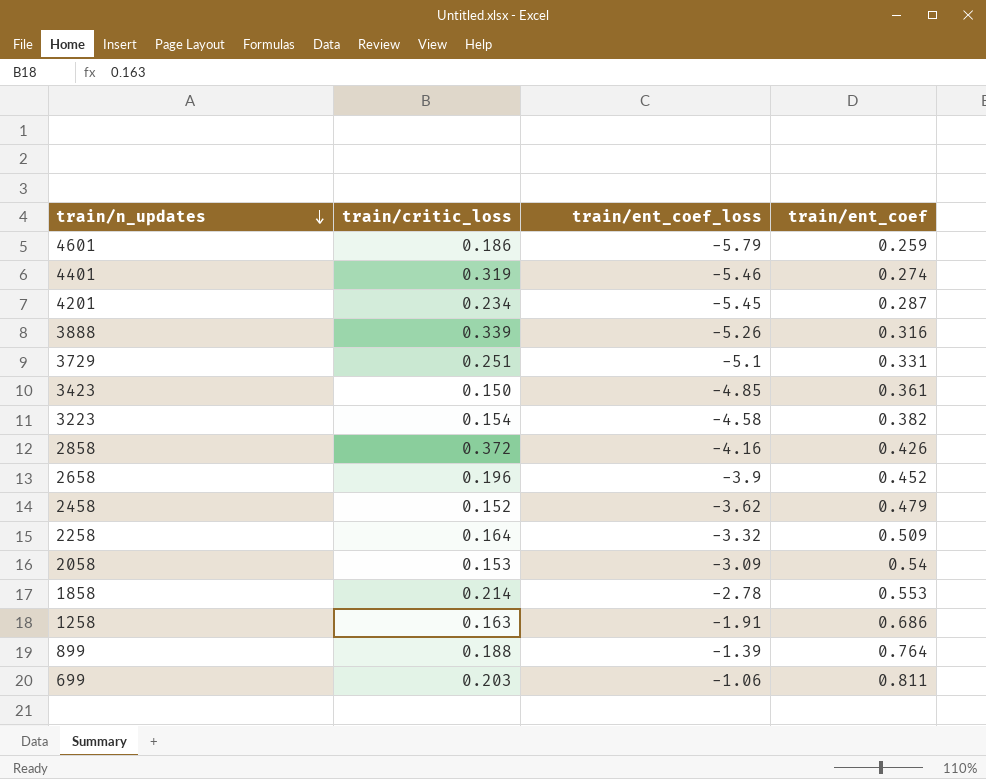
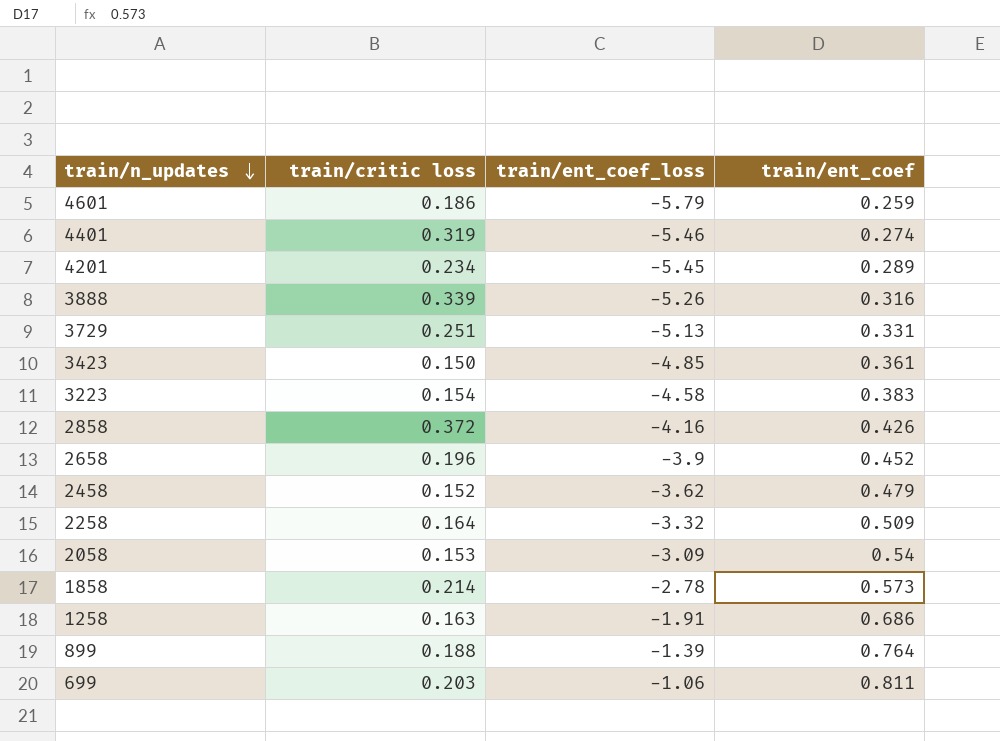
column name: train/critic_loss -> train/critic loss
4201 | train/ent_coef: 0.287 -> 0.289
3729 | train/ent_coef_loss: -5.1 -> -5.13
3223 | train/ent_coef: 0.382 -> 0.383
1858 | train/ent_coef: 0.553 -> 0.573

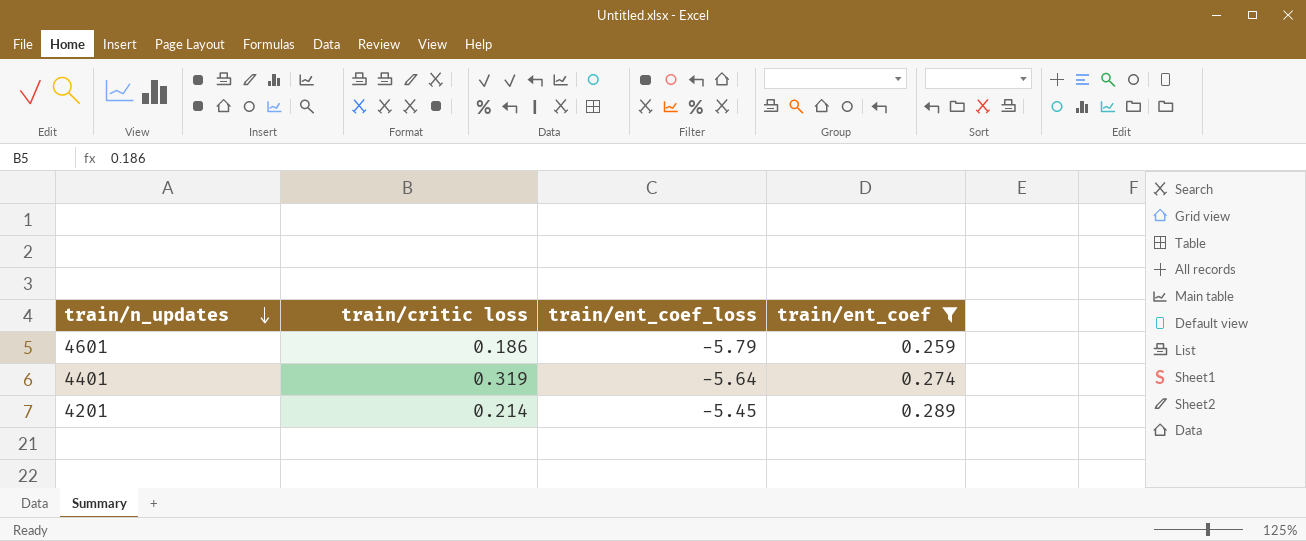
filter: none -> train/ent_coef <= 0.289
4401 | train/ent_coef_loss: -5.46 -> -5.64
4201 | train/critic loss: 0.234 -> 0.214

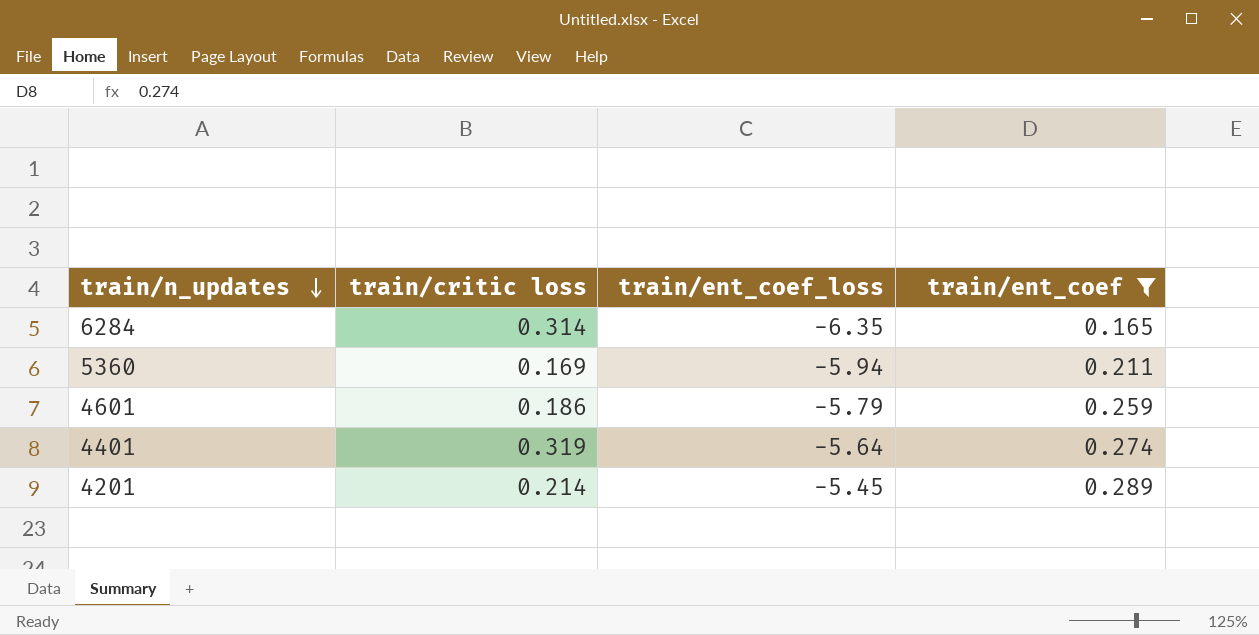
row 6284: none -> 0.314 | -6.35 | 0.165
row 5360: none -> 0.169 | -5.94 | 0.211

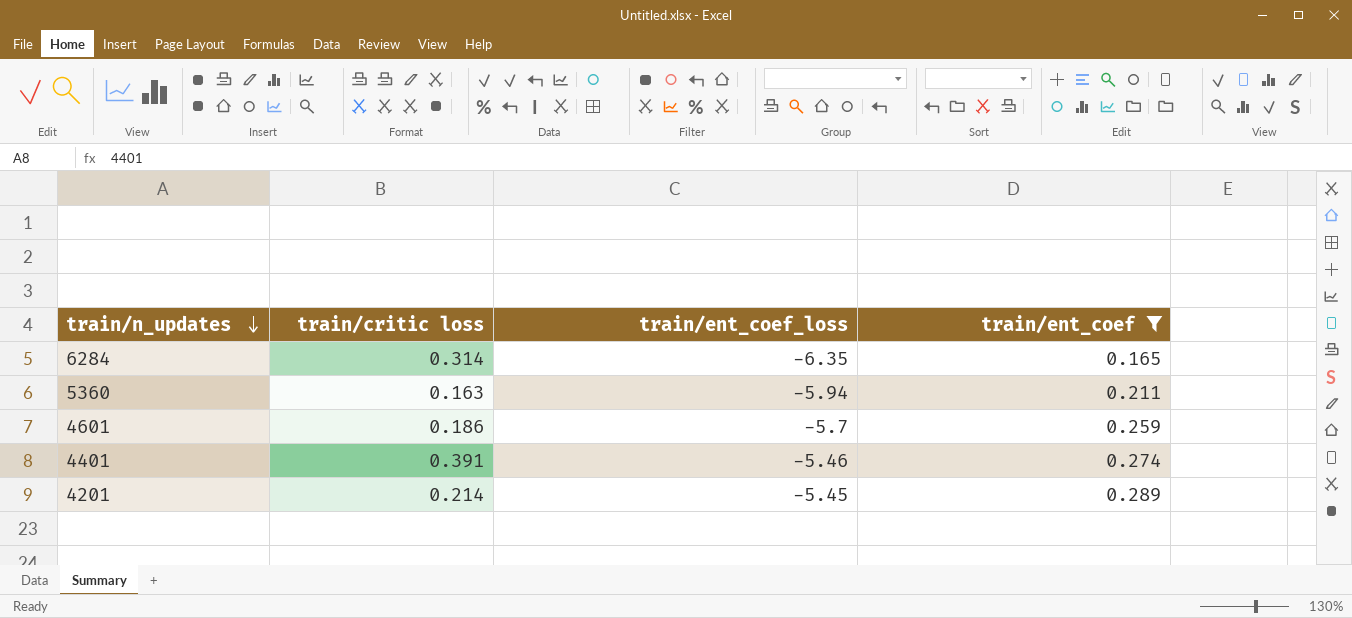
5360 | train/critic loss: 0.169 -> 0.163
4601 | train/ent_coef_loss: -5.79 -> -5.7
4401 | train/critic loss: 0.319 -> 0.391
4401 | train/ent_coef_loss: -5.64 -> -5.46

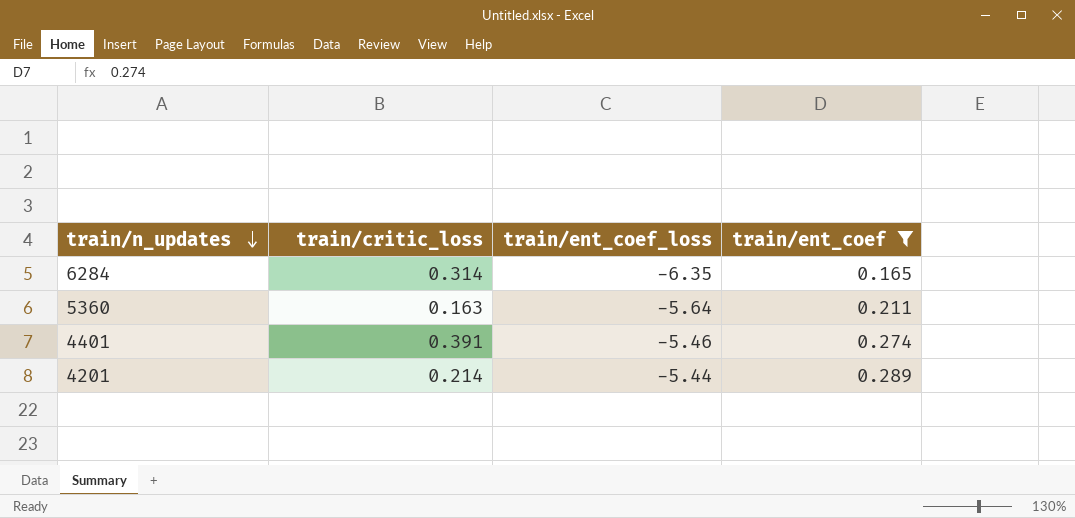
column name: train/critic loss -> train/critic_loss
row 4601: 0.186 | -5.7 | 0.259 -> none
5360 | train/ent_coef_loss: -5.94 -> -5.64
4201 | train/ent_coef_loss: -5.45 -> -5.44

